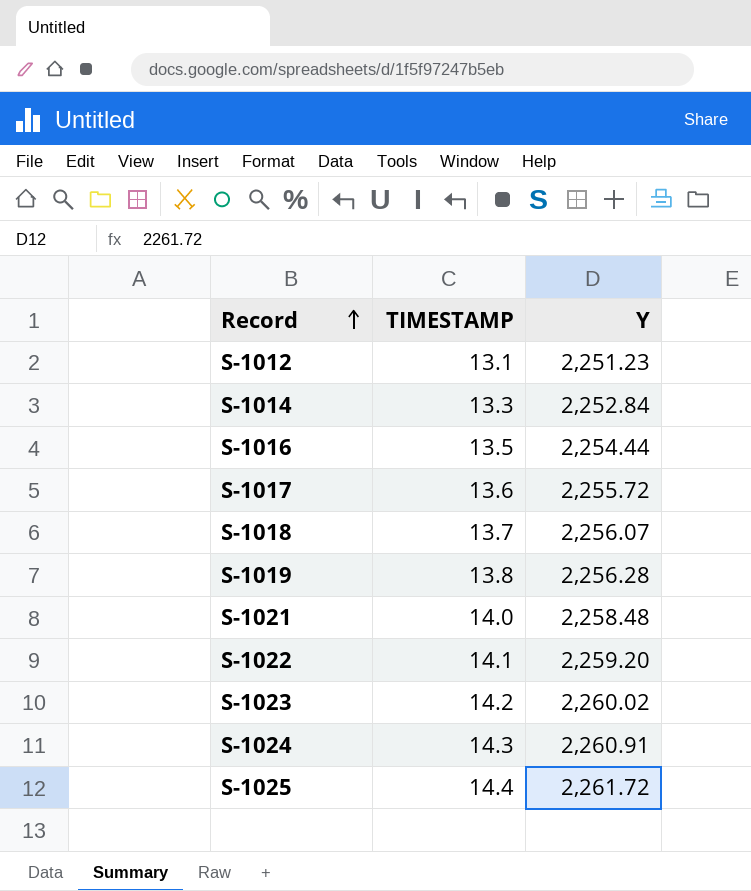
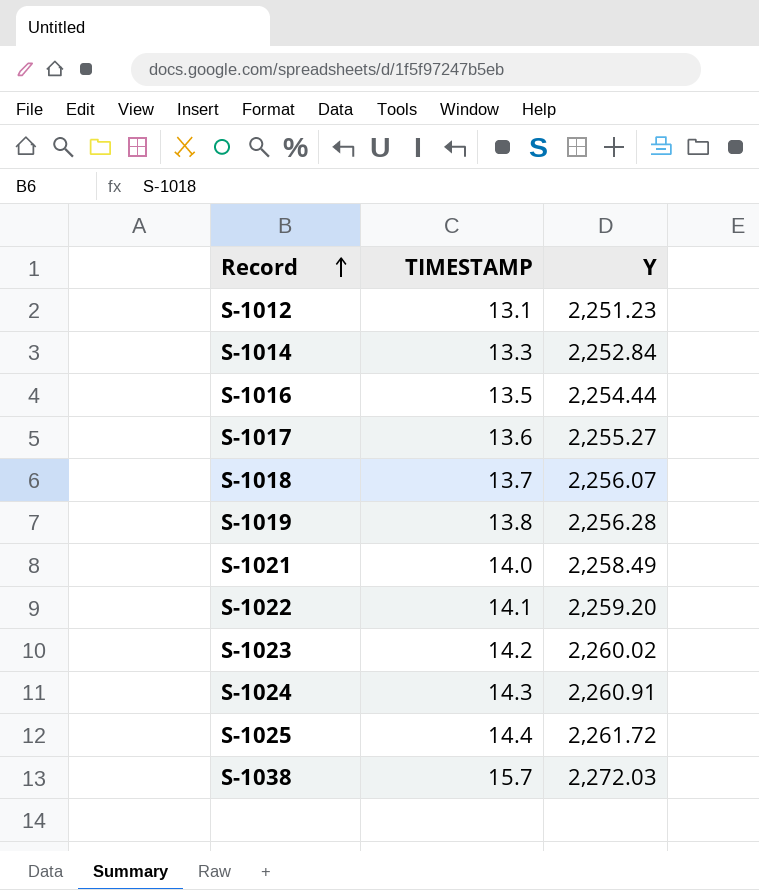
S-1017 | Y: 2,255.72 -> 2,255.27
S-1021 | Y: 2,258.48 -> 2,258.49
row S-1038: none -> 15.7 | 2,272.03

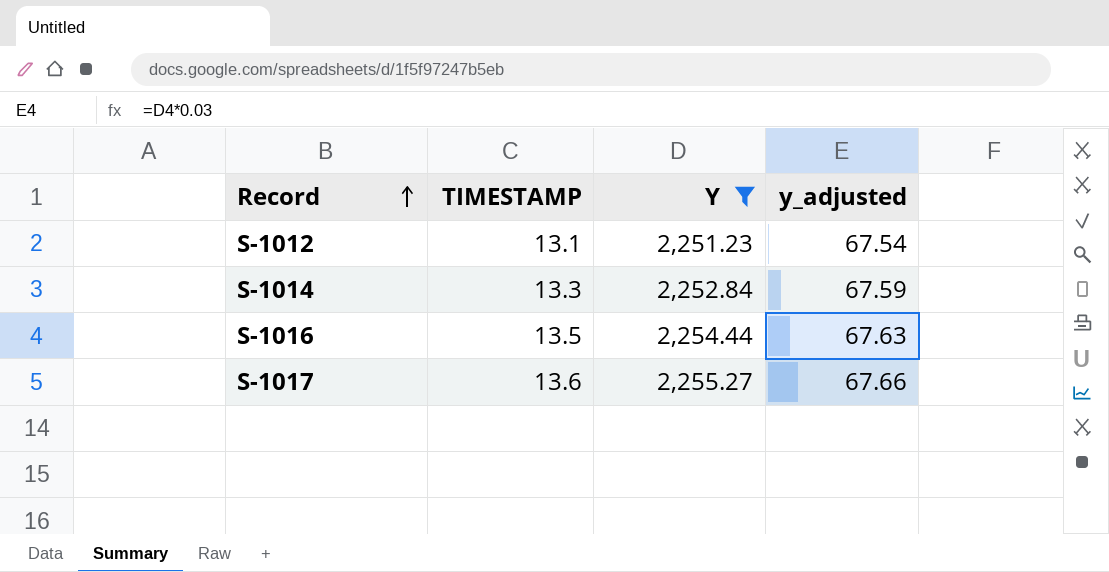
filter: none -> Y <= 2,255.27
column y_adjusted | formula: none -> [Y] * 0.03

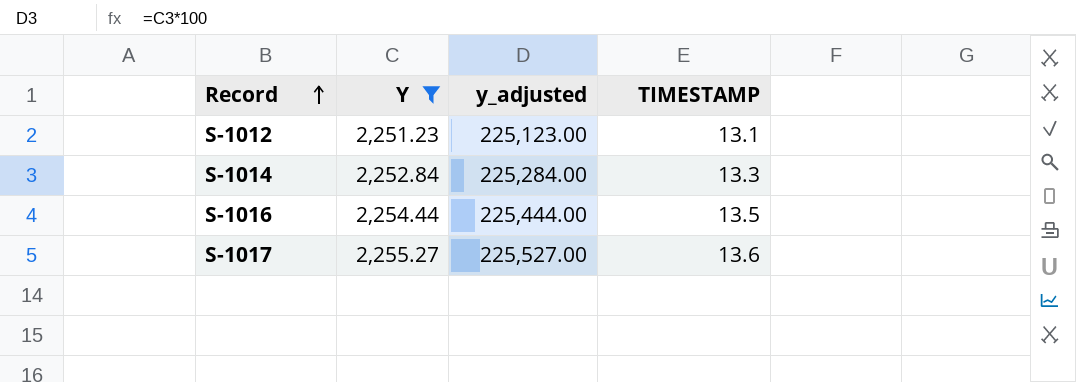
column y_adjusted | formula: [Y] * 0.03 -> [Y] * 100
column TIMESTAMP | position: 2 -> 4

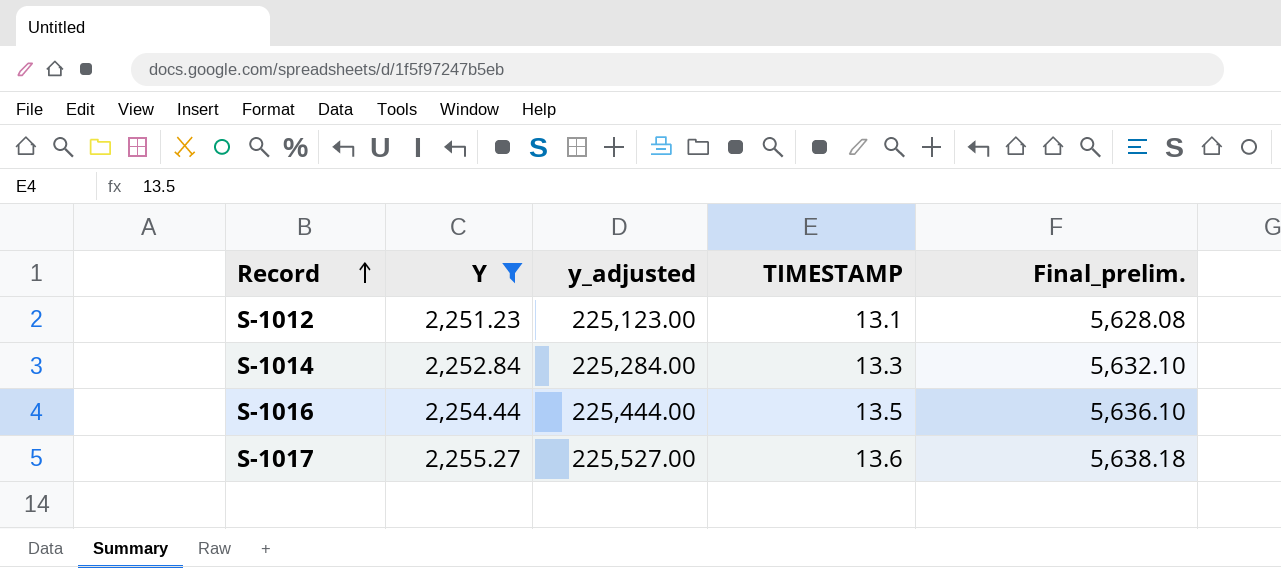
column Final_prelim. | formula: none -> [Y] * 2.5

